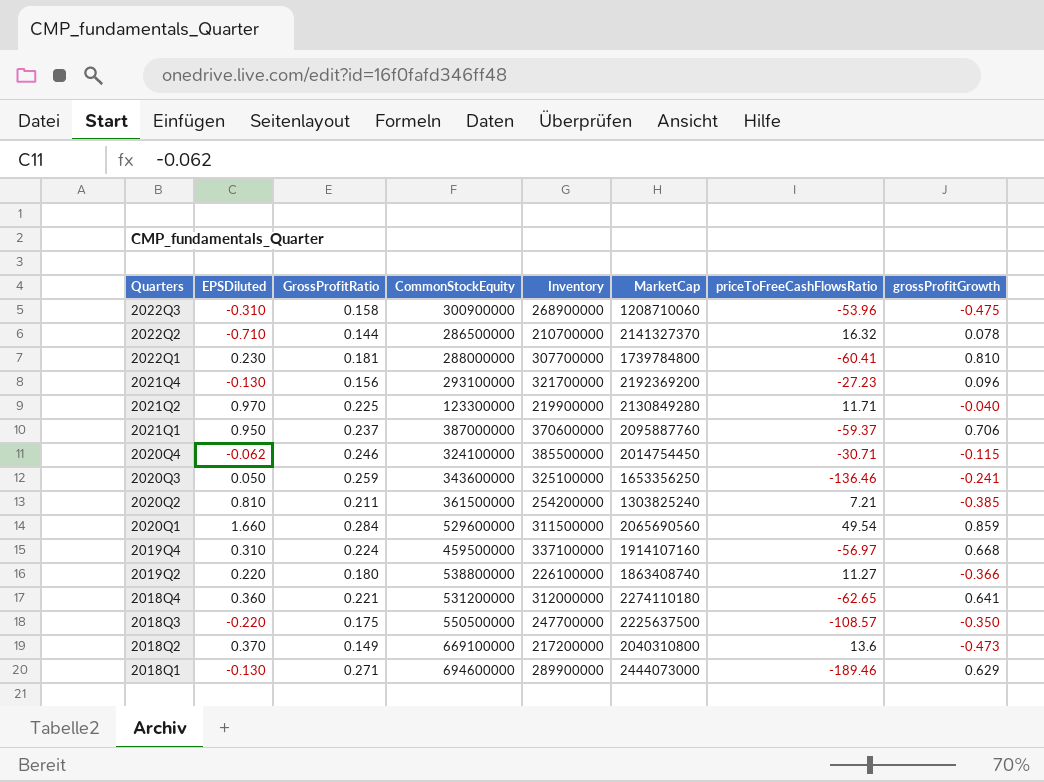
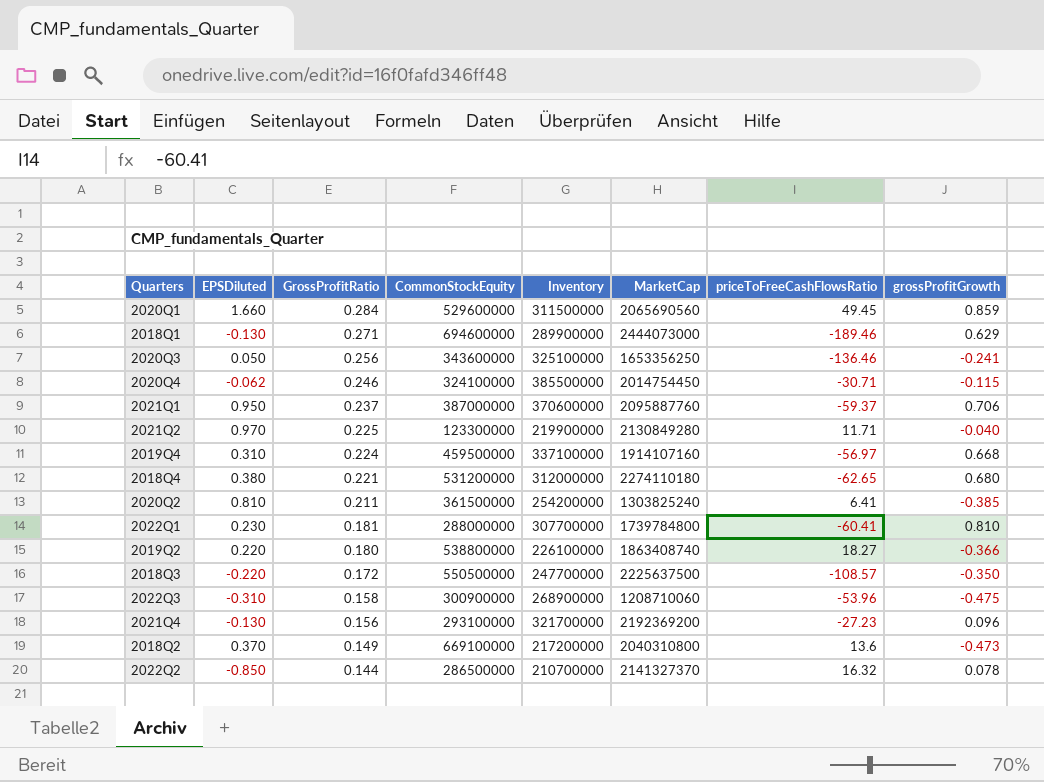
row order: Quarters descending -> GrossProfitRatio descending
2020Q1 | priceToFreeCashFlowsRatio: 49.54 -> 49.45
2020Q3 | GrossProfitRatio: 0.259 -> 0.256
2018Q4 | EPSDiluted: 0.360 -> 0.380
2018Q4 | grossProfitGrowth: 0.641 -> 0.680
2020Q2 | priceToFreeCashFlowsRatio: 7.21 -> 6.41
2019Q2 | priceToFreeCashFlowsRatio: 11.27 -> 18.27
2018Q3 | GrossProfitRatio: 0.175 -> 0.172
2022Q2 | EPSDiluted: -0.710 -> -0.850

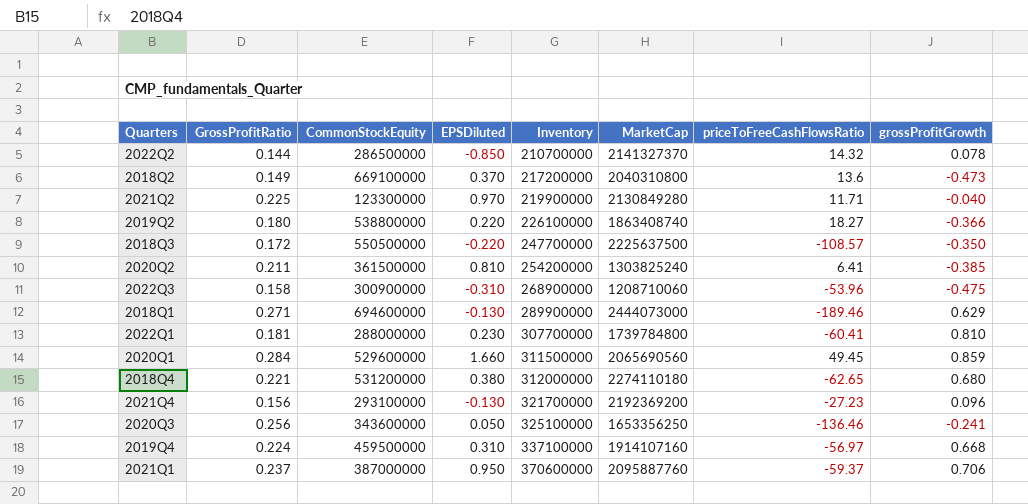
row order: GrossProfitRatio descending -> Inventory ascending
column EPSDiluted | position: 2 -> 4
row 2020Q4: -0.062 | 0.246 | 324100000 | 385500000 | 2014754450 | -30.71 | -0.115 -> none
2022Q2 | priceToFreeCashFlowsRatio: 16.32 -> 14.32

